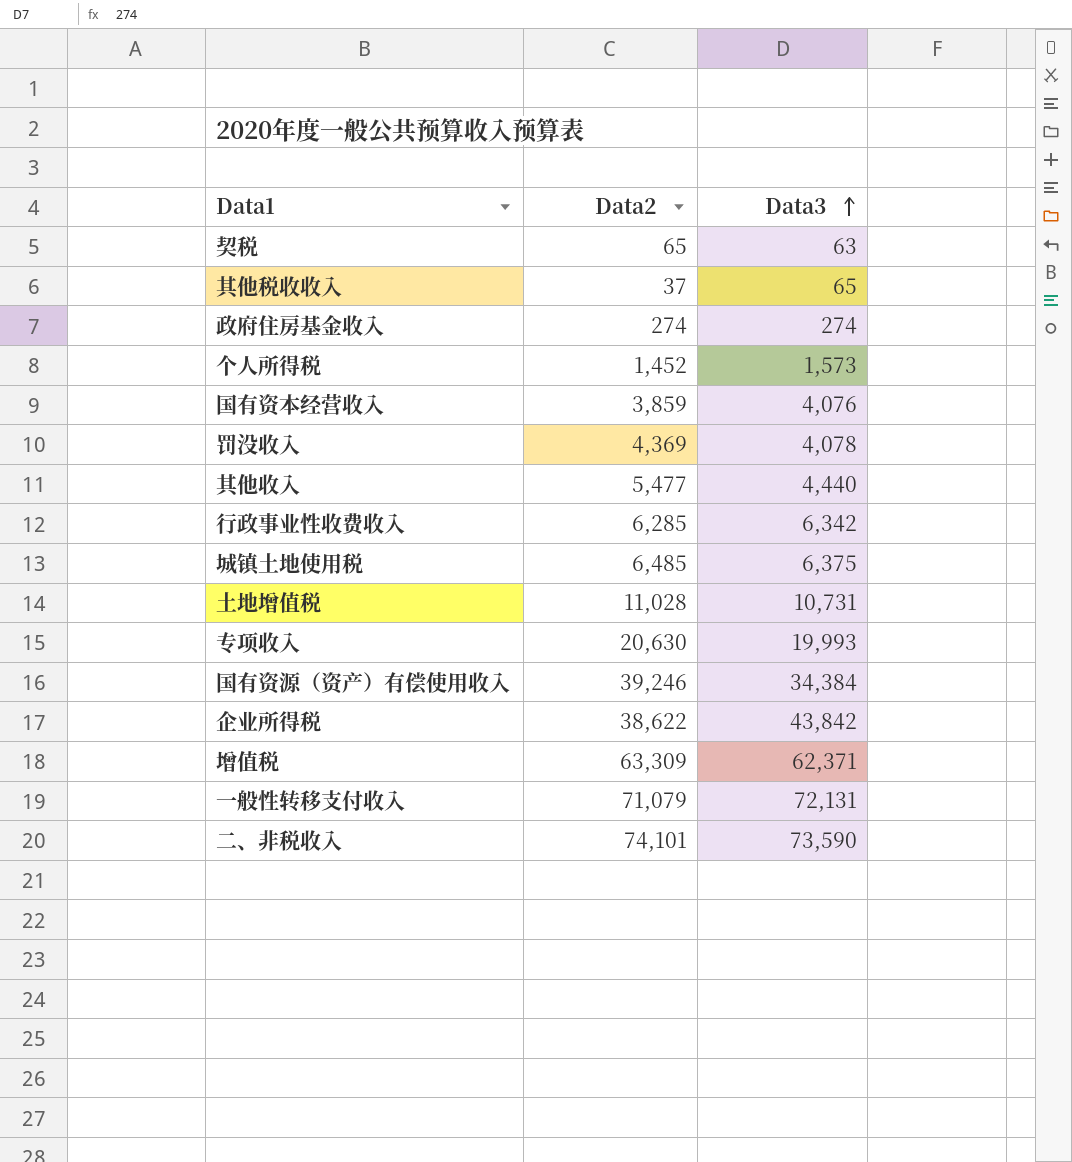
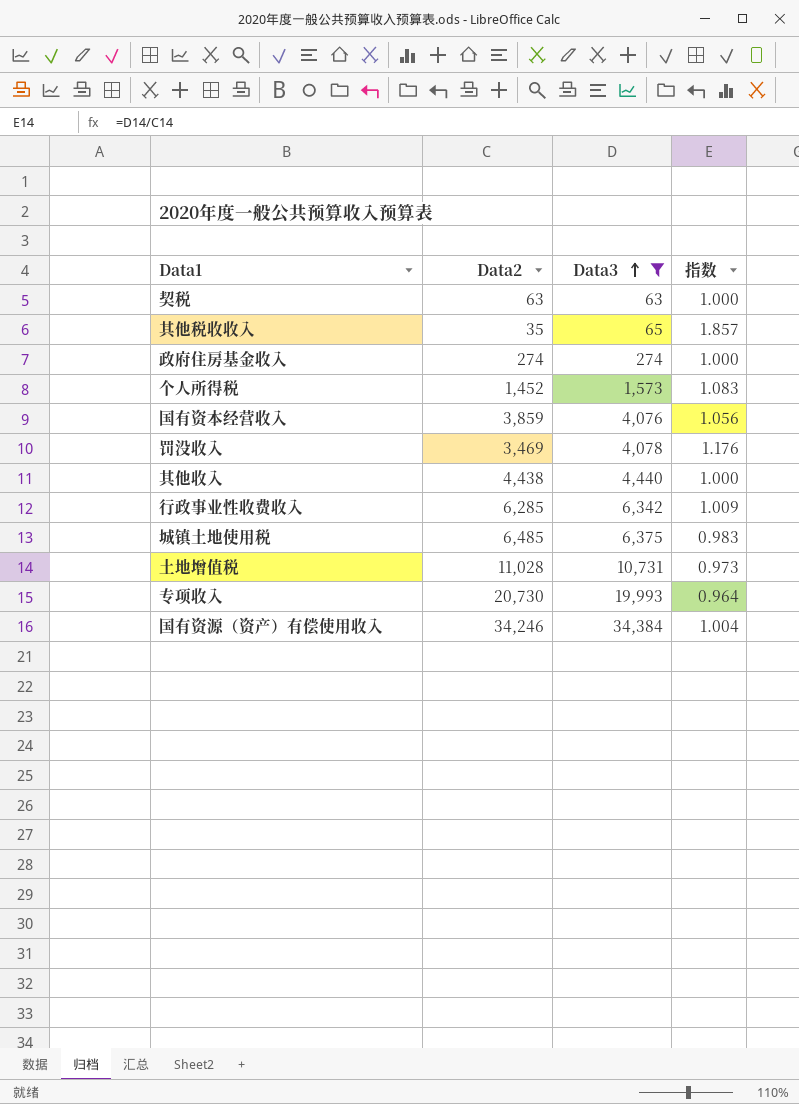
filter: none -> Data3 <= 34,384
column 指数 | formula: none -> [Data3] / [Data2]
契税 | Data2: 65 -> 63
其他税收收入 | Data2: 37 -> 35
罚没收入 | Data2: 4,369 -> 3,469
其他收入 | Data2: 5,477 -> 4,438
专项收入 | Data2: 20,630 -> 20,730
国有资源（资产）有偿使用收入 | Data2: 39,246 -> 34,246

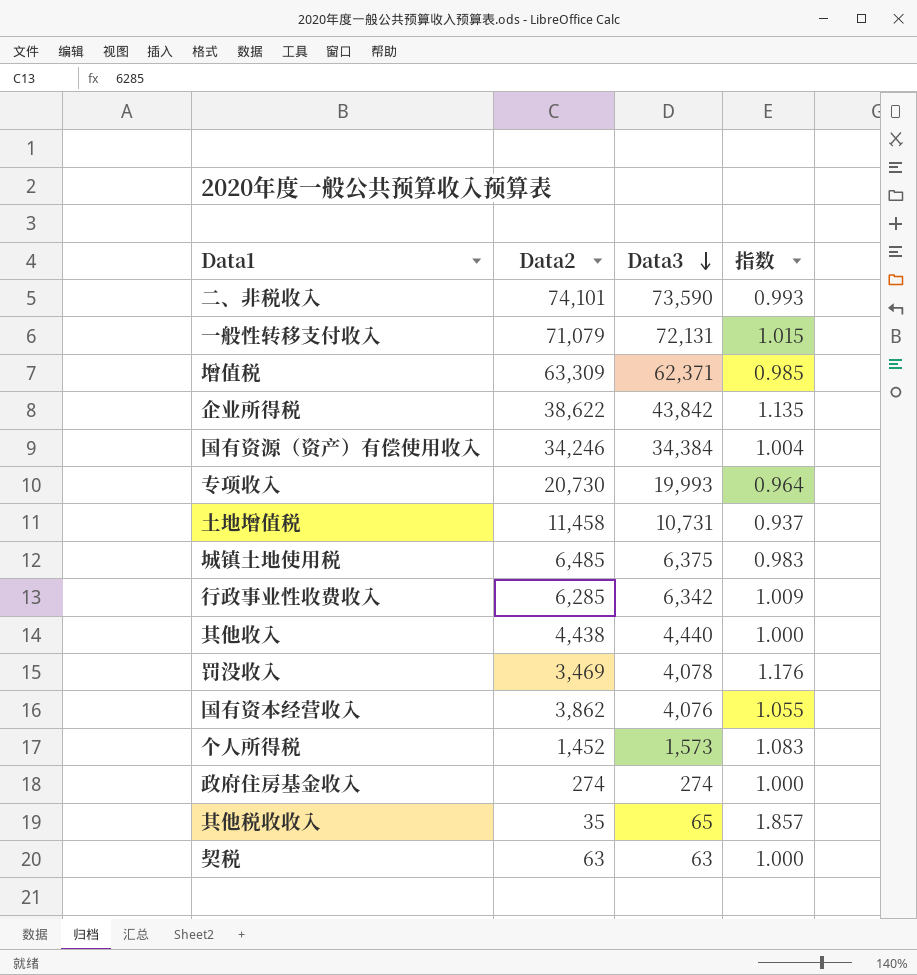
filter: Data3 <= 34,384 -> none
row order: Data3 ascending -> Data3 descending
土地增值税 | Data2: 11,028 -> 11,458
土地增值税 | 指数: 0.973 -> 0.937
国有资本经营收入 | Data2: 3,859 -> 3,862
国有资本经营收入 | 指数: 1.056 -> 1.055

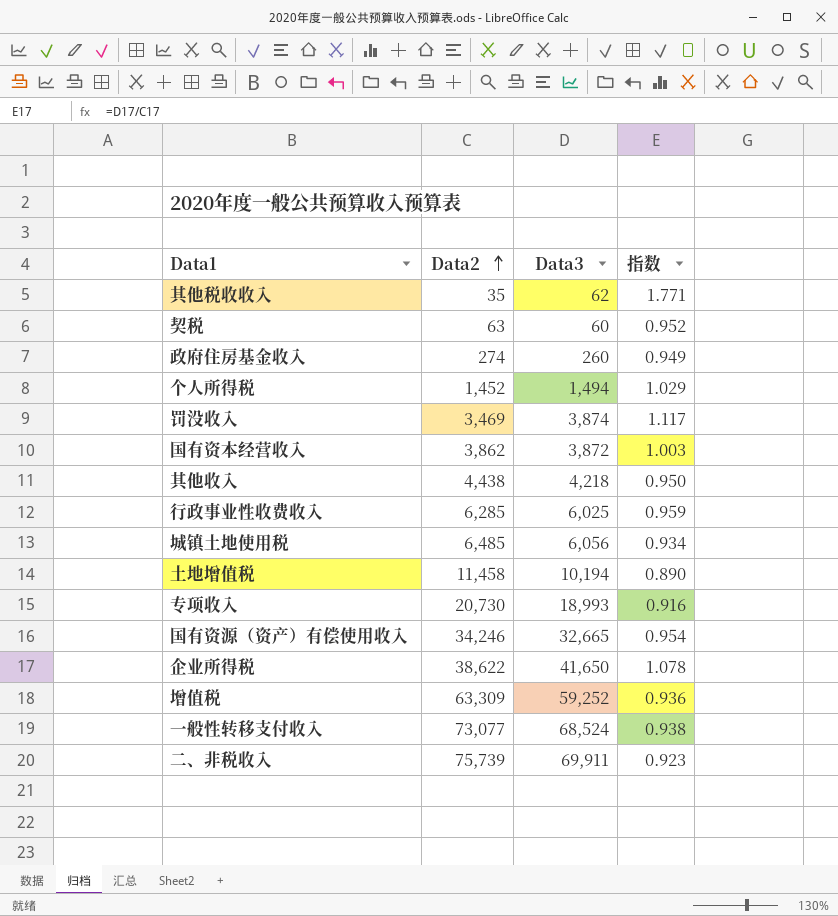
row order: Data3 descending -> Data2 ascending
其他税收收入 | Data3: 65 -> 62
其他税收收入 | 指数: 1.857 -> 1.771
契税 | Data3: 63 -> 60
契税 | 指数: 1.000 -> 0.952
政府住房基金收入 | Data3: 274 -> 260
政府住房基金收入 | 指数: 1.000 -> 0.949
个人所得税 | Data3: 1,573 -> 1,494
个人所得税 | 指数: 1.083 -> 1.029
罚没收入 | Data3: 4,078 -> 3,874
罚没收入 | 指数: 1.176 -> 1.117
国有资本经营收入 | Data3: 4,076 -> 3,872
国有资本经营收入 | 指数: 1.055 -> 1.003
其他收入 | Data3: 4,440 -> 4,218
其他收入 | 指数: 1.000 -> 0.950
行政事业性收费收入 | Data3: 6,342 -> 6,025
行政事业性收费收入 | 指数: 1.009 -> 0.959
城镇土地使用税 | Data3: 6,375 -> 6,056
城镇土地使用税 | 指数: 0.983 -> 0.934
土地增值税 | Data3: 10,731 -> 10,194
土地增值税 | 指数: 0.937 -> 0.890
专项收入 | Data3: 19,993 -> 18,993
专项收入 | 指数: 0.964 -> 0.916
国有资源（资产）有偿使用收入 | Data3: 34,384 -> 32,665
国有资源（资产）有偿使用收入 | 指数: 1.004 -> 0.954
企业所得税 | Data3: 43,842 -> 41,650
企业所得税 | 指数: 1.135 -> 1.078
增值税 | Data3: 62,371 -> 59,252
增值税 | 指数: 0.985 -> 0.936
一般性转移支付收入 | Data2: 71,079 -> 73,077
一般性转移支付收入 | Data3: 72,131 -> 68,524
一般性转移支付收入 | 指数: 1.015 -> 0.938
二、非税收入 | Data2: 74,101 -> 75,739
二、非税收入 | Data3: 73,590 -> 69,911
二、非税收入 | 指数: 0.993 -> 0.923

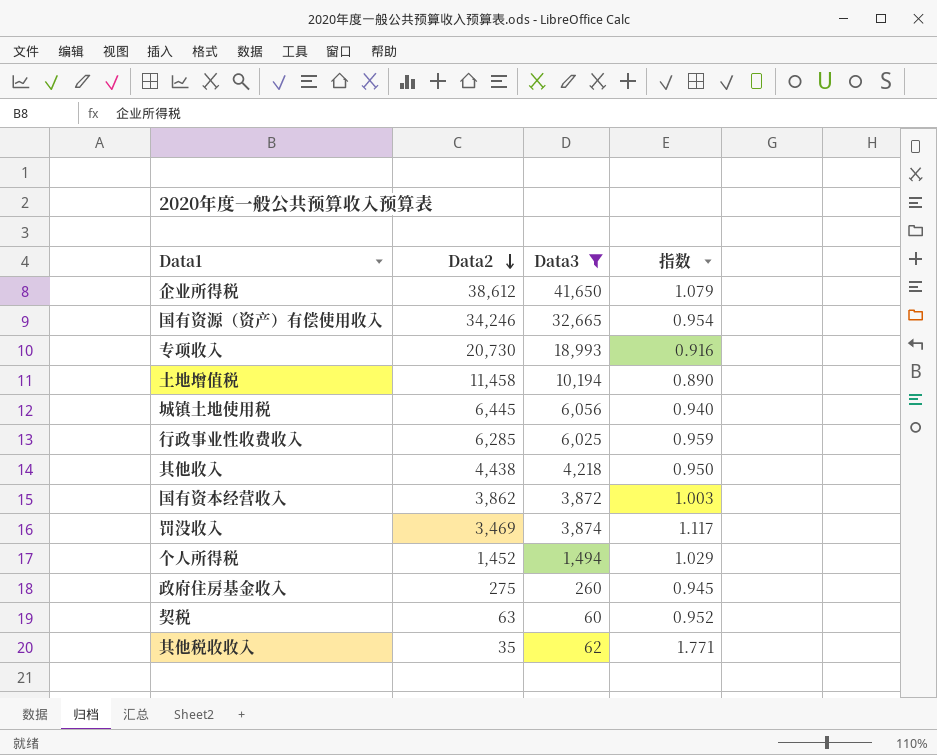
filter: none -> Data3 <= 41,650
row order: Data2 ascending -> Data2 descending
企业所得税 | Data2: 38,622 -> 38,612
企业所得税 | 指数: 1.078 -> 1.079
城镇土地使用税 | Data2: 6,485 -> 6,445
城镇土地使用税 | 指数: 0.934 -> 0.940
政府住房基金收入 | Data2: 274 -> 275
政府住房基金收入 | 指数: 0.949 -> 0.945

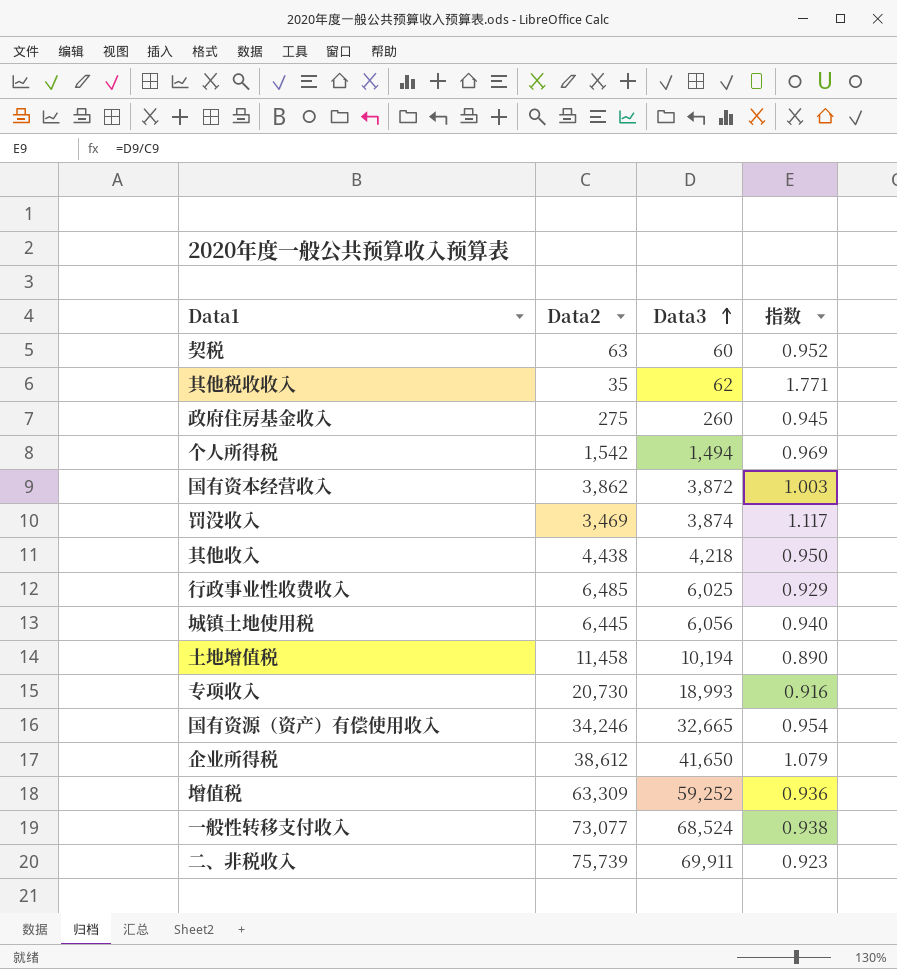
filter: Data3 <= 41,650 -> none
row order: Data2 descending -> Data3 ascending
个人所得税 | Data2: 1,452 -> 1,542
个人所得税 | 指数: 1.029 -> 0.969
行政事业性收费收入 | Data2: 6,285 -> 6,485
行政事业性收费收入 | 指数: 0.959 -> 0.929

